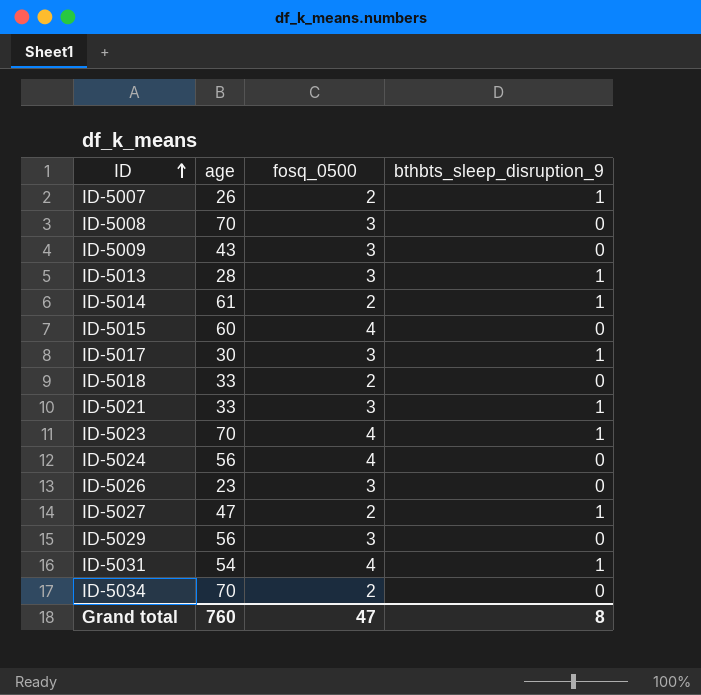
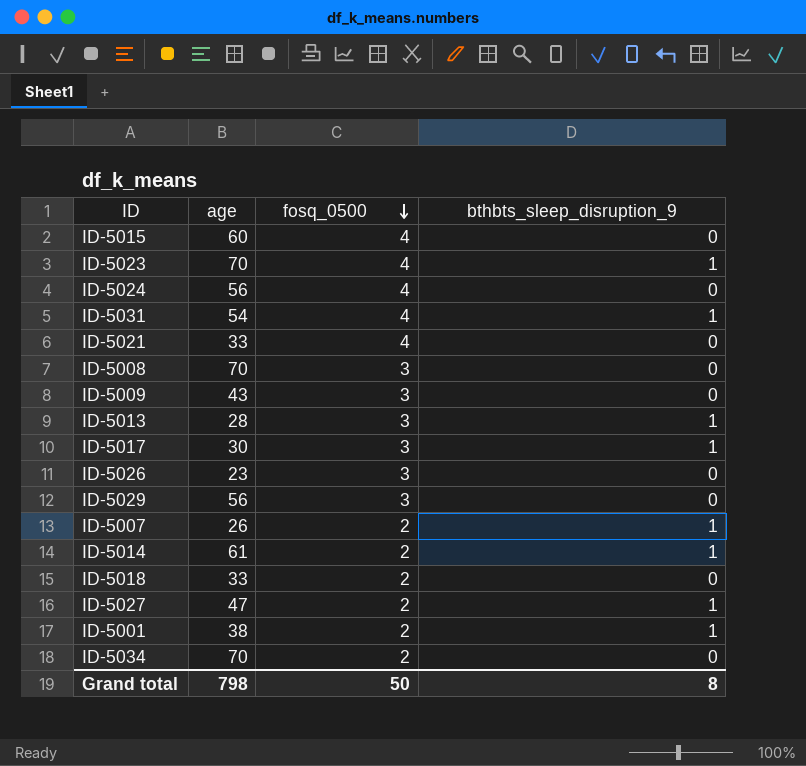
row order: ID ascending -> fosq_0500 descending
ID-5021 | fosq_0500: 3 -> 4
ID-5021 | bthbts_sleep_disruption_9: 1 -> 0
row ID-5001: none -> 38 | 2 | 1
Grand total | age: 760 -> 798
Grand total | fosq_0500: 47 -> 50

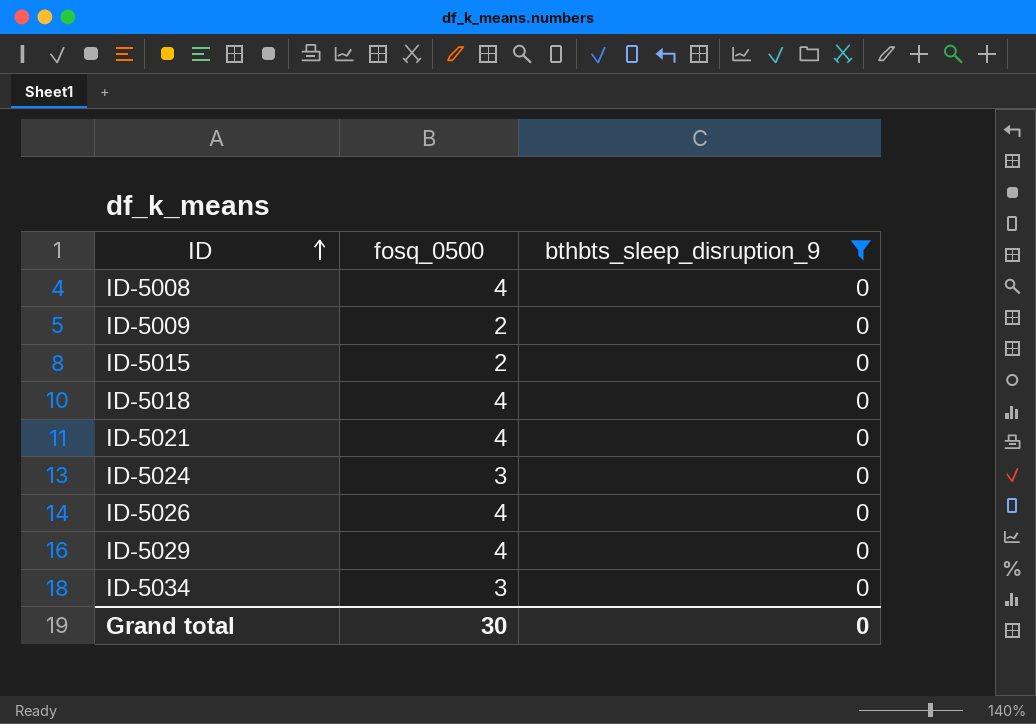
filter: none -> bthbts_sleep_disruption_9 = 0
row order: fosq_0500 descending -> ID ascending
column age | position: 2 -> none
ID-5008 | fosq_0500: 3 -> 4
ID-5009 | fosq_0500: 3 -> 2
ID-5015 | fosq_0500: 4 -> 2
ID-5018 | fosq_0500: 2 -> 4
ID-5024 | fosq_0500: 4 -> 3
ID-5026 | fosq_0500: 3 -> 4
ID-5029 | fosq_0500: 3 -> 4
ID-5034 | fosq_0500: 2 -> 3
Grand total | fosq_0500: 50 -> 30
Grand total | bthbts_sleep_disruption_9: 8 -> 0

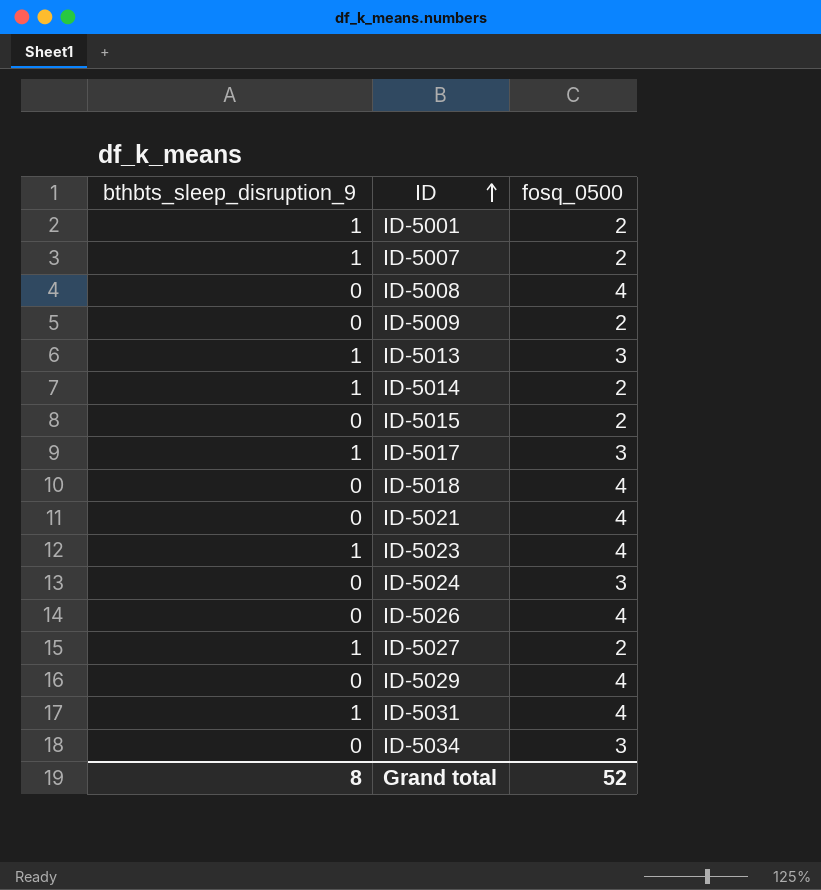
filter: bthbts_sleep_disruption_9 = 0 -> none
column bthbts_sleep_disruption_9 | position: 3 -> 1
Grand total | bthbts_sleep_disruption_9: 0 -> 8
Grand total | fosq_0500: 30 -> 52

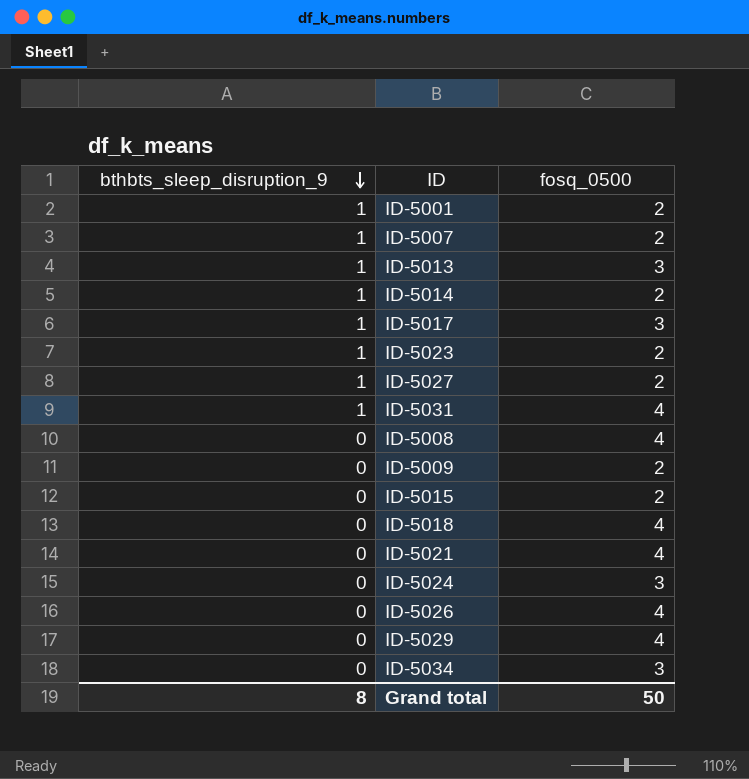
row order: ID ascending -> bthbts_sleep_disruption_9 descending
ID-5023 | fosq_0500: 4 -> 2
Grand total | fosq_0500: 52 -> 50

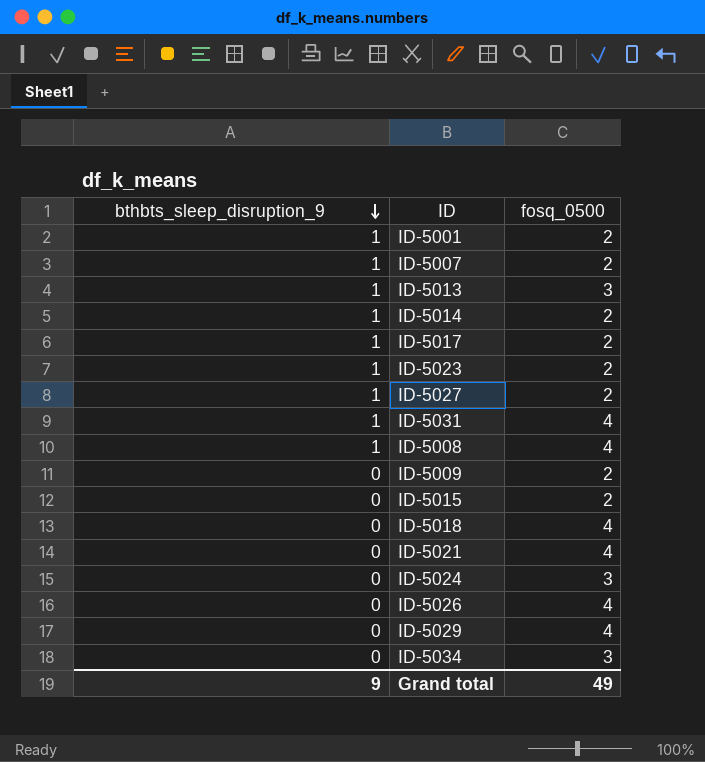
ID-5017 | fosq_0500: 3 -> 2
ID-5008 | bthbts_sleep_disruption_9: 0 -> 1
Grand total | bthbts_sleep_disruption_9: 8 -> 9
Grand total | fosq_0500: 50 -> 49

